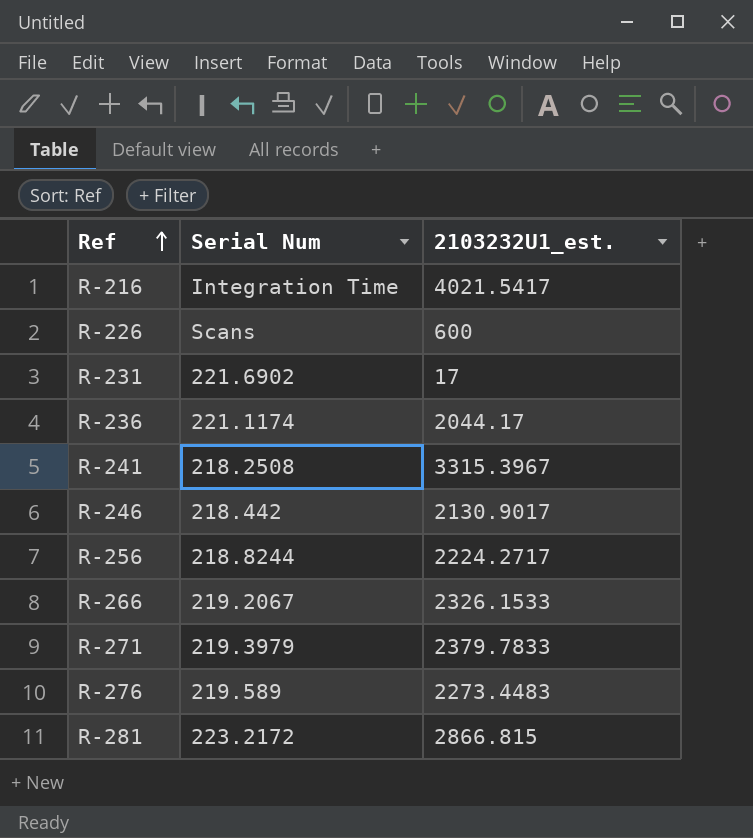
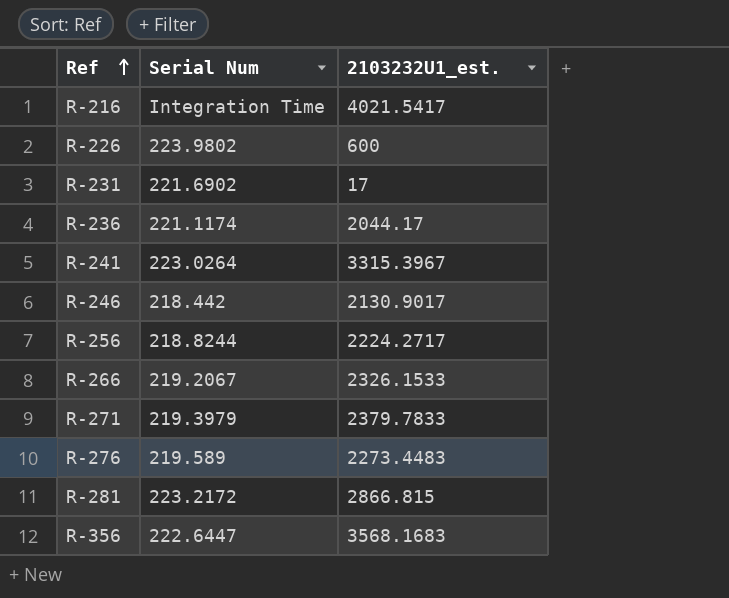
R-226 | Serial Num: Scans -> 223.9802
R-241 | Serial Num: 218.2508 -> 223.0264
row R-356: none -> 222.6447 | 3568.1683

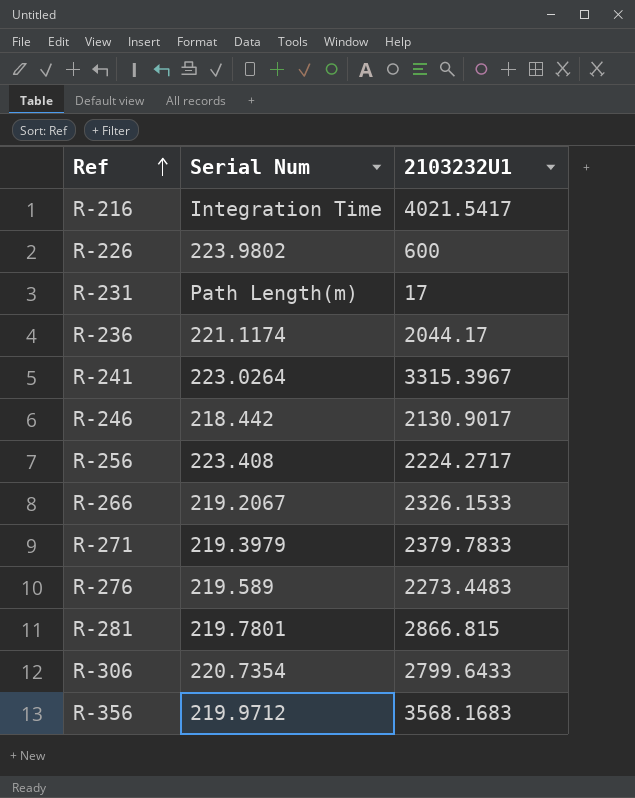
column name: 2103232U1_est. -> 2103232U1
R-231 | Serial Num: 221.6902 -> Path Length(m)
R-256 | Serial Num: 218.8244 -> 223.408
R-281 | Serial Num: 223.2172 -> 219.7801
row R-306: none -> 220.7354 | 2799.6433
R-356 | Serial Num: 222.6447 -> 219.9712

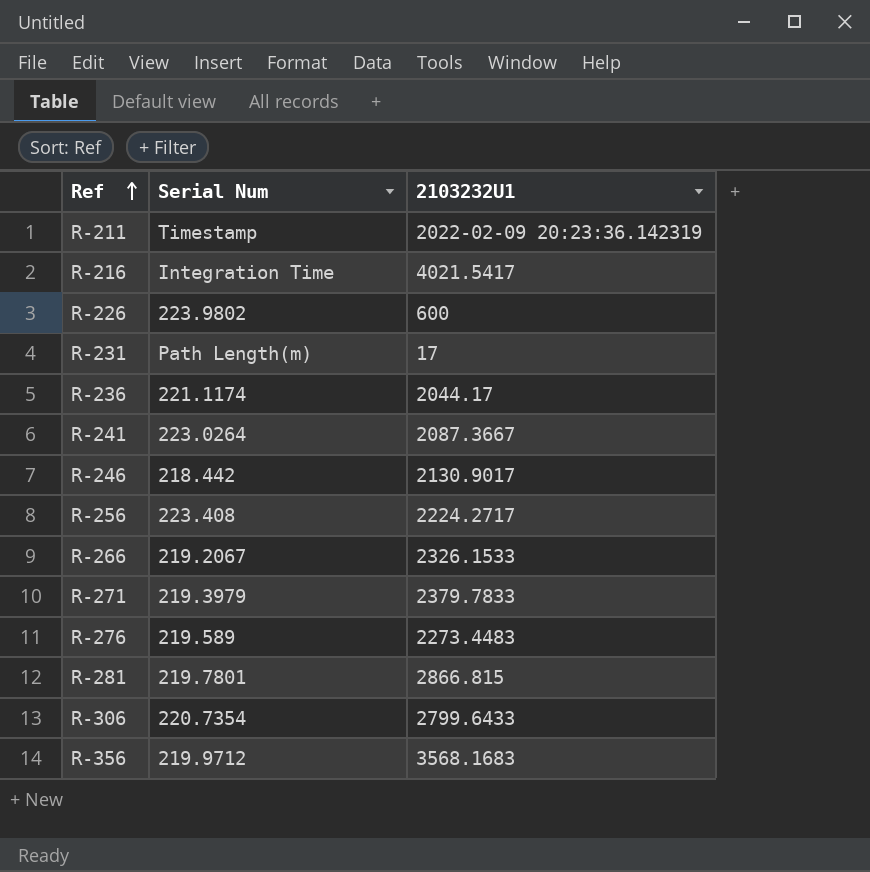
row R-211: none -> Timestamp | 2022-02-09 20:23:36.142319
R-241 | 2103232U1: 3315.3967 -> 2087.3667

